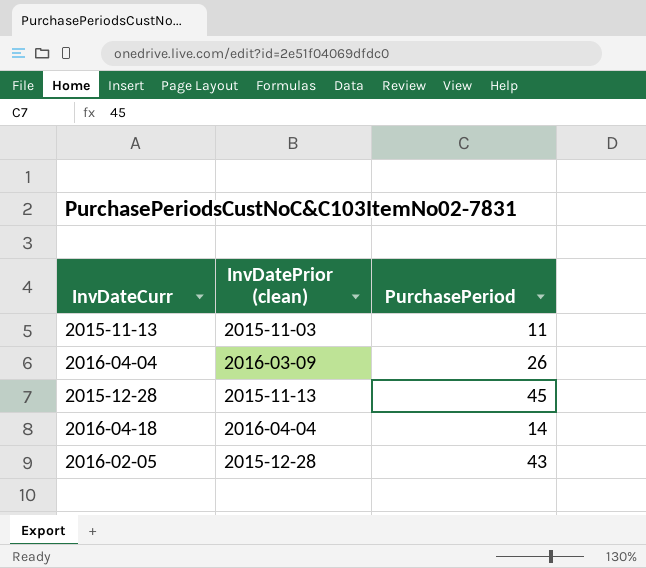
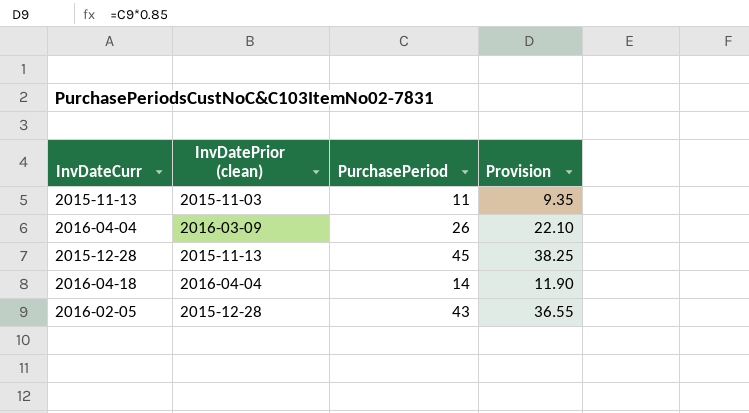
column Provision | formula: none -> [PurchasePeriod] * 0.85

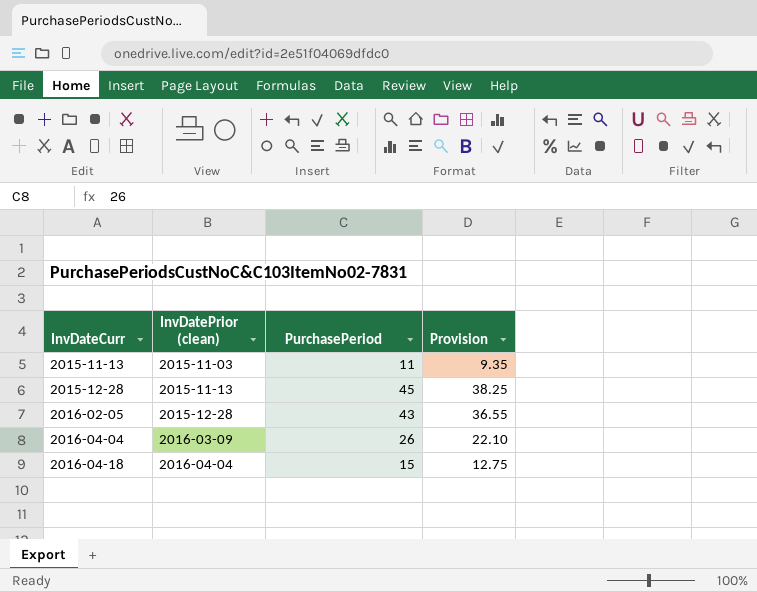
row order: none -> InvDateCurr ascending
2016-04-18 | PurchasePeriod: 14 -> 15
2016-04-18 | Provision: 11.90 -> 12.75

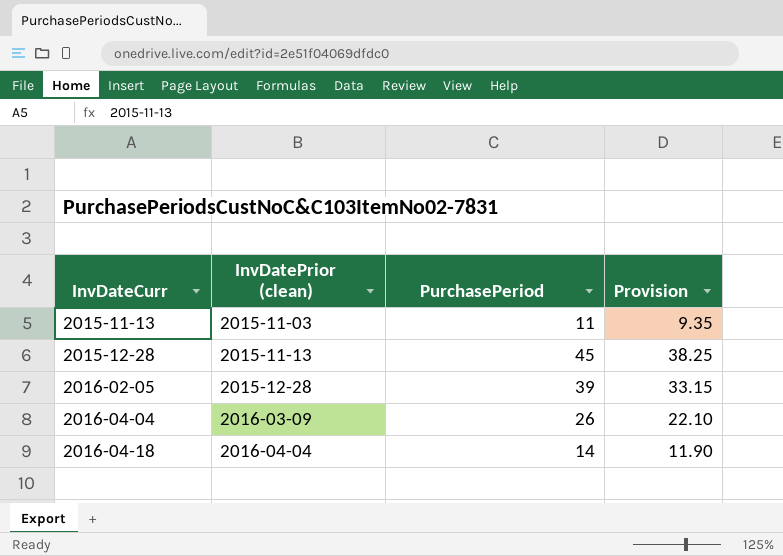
2016-02-05 | PurchasePeriod: 43 -> 39
2016-02-05 | Provision: 36.55 -> 33.15
2016-04-18 | PurchasePeriod: 15 -> 14
2016-04-18 | Provision: 12.75 -> 11.90

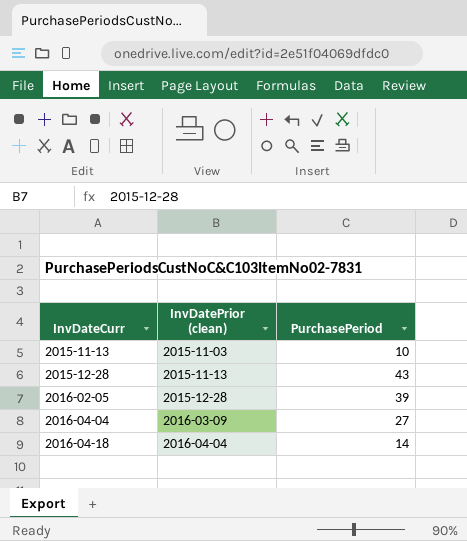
column Provision | formula: [PurchasePeriod] * 0.85 -> none
2015-11-13 | PurchasePeriod: 11 -> 10
2015-12-28 | PurchasePeriod: 45 -> 43
2016-04-04 | PurchasePeriod: 26 -> 27

